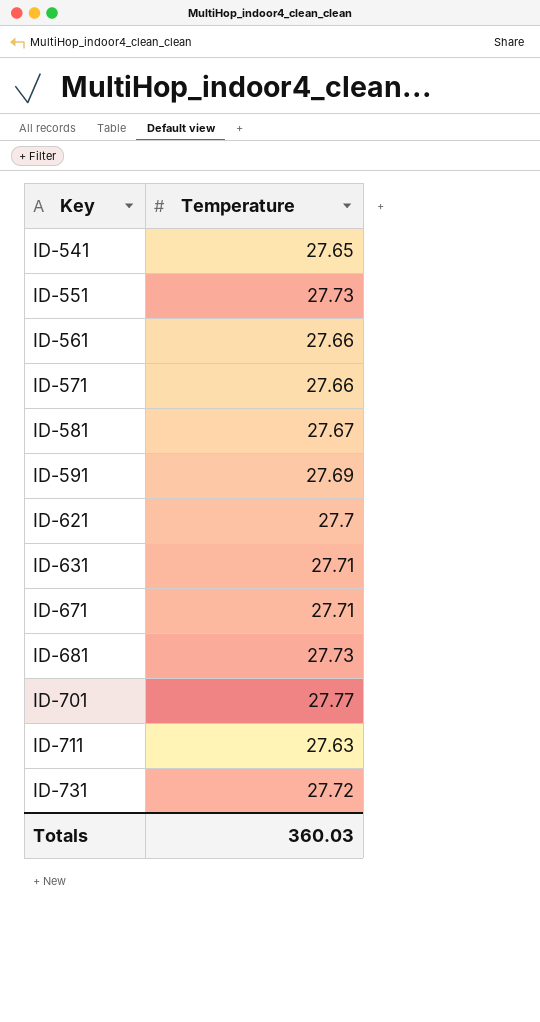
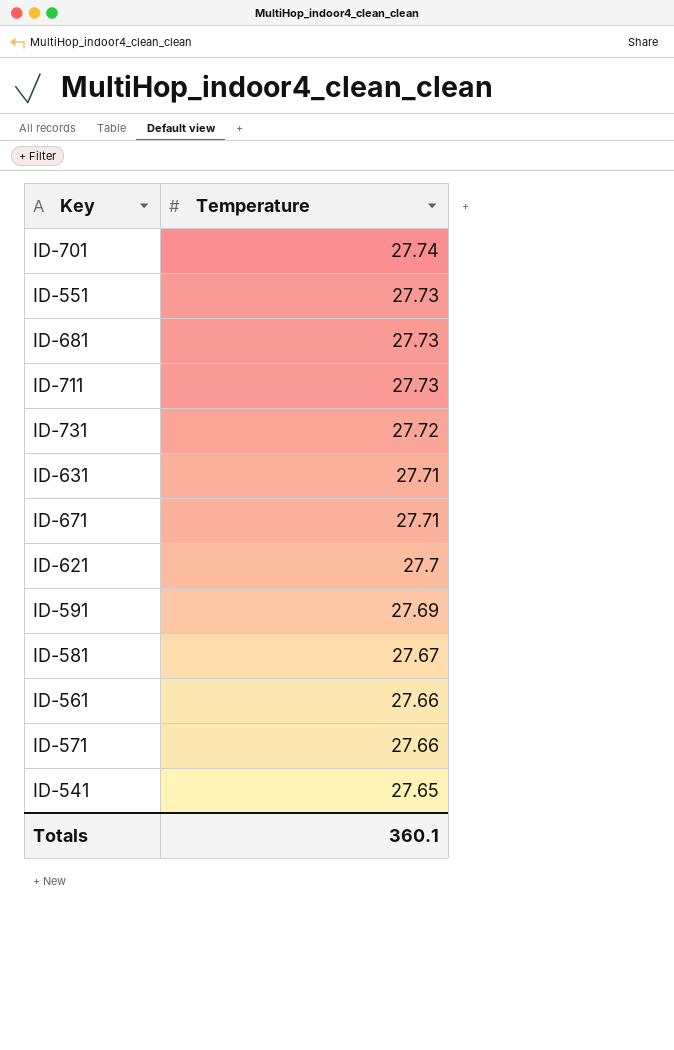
row order: Key ascending -> Temperature descending
ID-701 | Temperature: 27.77 -> 27.74
ID-711 | Temperature: 27.63 -> 27.73
Totals | Temperature: 360.03 -> 360.1

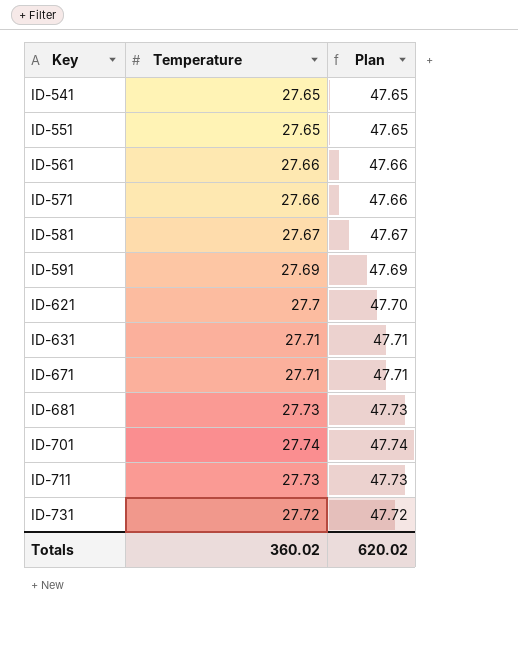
row order: Temperature descending -> Key ascending
column Plan | formula: none -> [Temperature] + 20
ID-551 | Temperature: 27.73 -> 27.65
Totals | Temperature: 360.1 -> 360.02

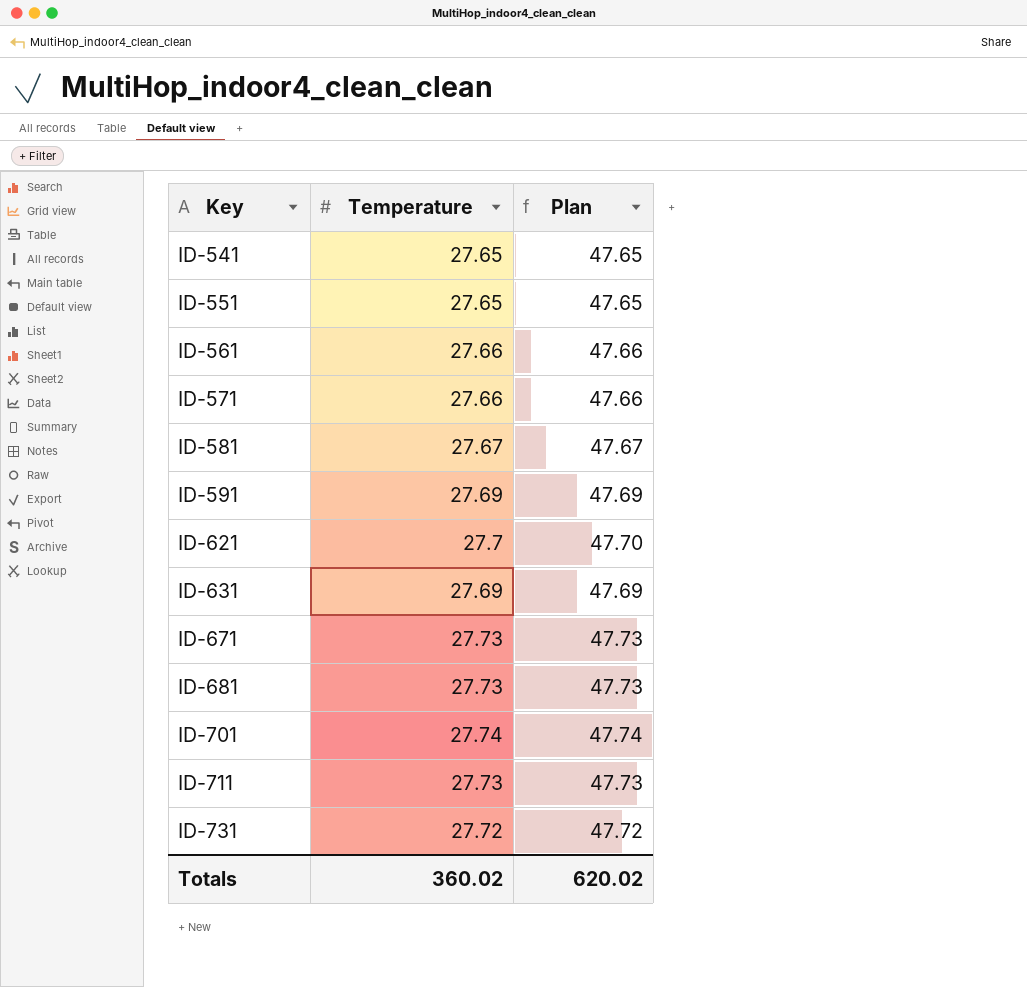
ID-631 | Temperature: 27.71 -> 27.69
ID-631 | Plan: 47.71 -> 47.69
ID-671 | Temperature: 27.71 -> 27.73
ID-671 | Plan: 47.71 -> 47.73

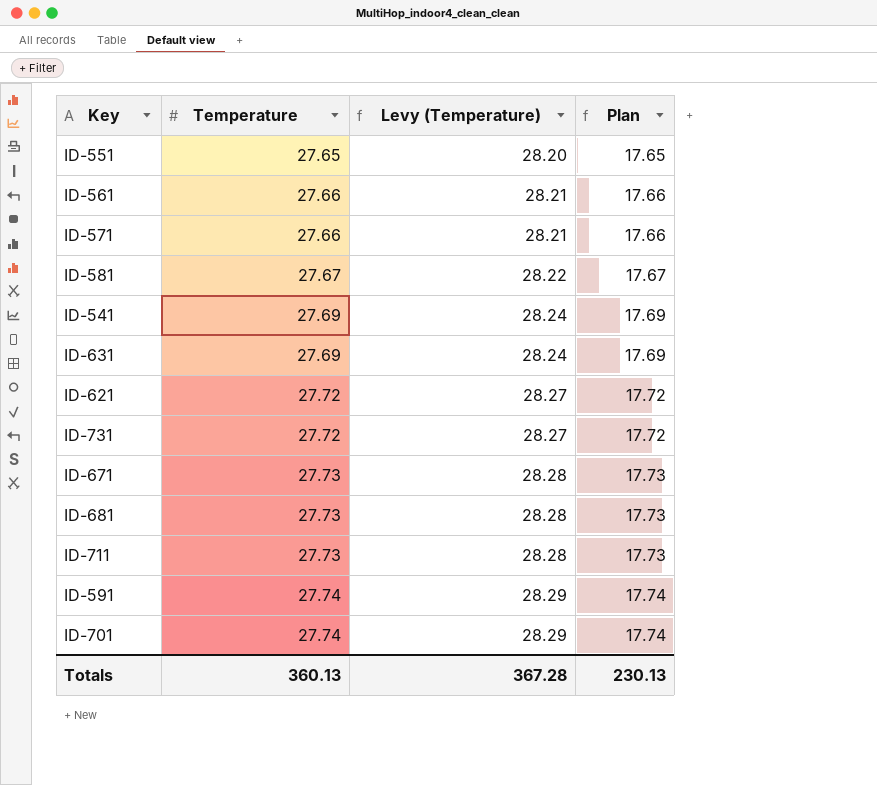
row order: Key ascending -> Temperature ascending
column Levy (Temperature) | formula: none -> [Temperature] * 1.02
column Plan | formula: [Temperature] + 20 -> [Temperature] - 10
ID-541 | Temperature: 27.65 -> 27.69
ID-621 | Temperature: 27.7 -> 27.72
ID-591 | Temperature: 27.69 -> 27.74
Totals | Temperature: 360.02 -> 360.13
Totals | Plan: 620.02 -> 230.13

